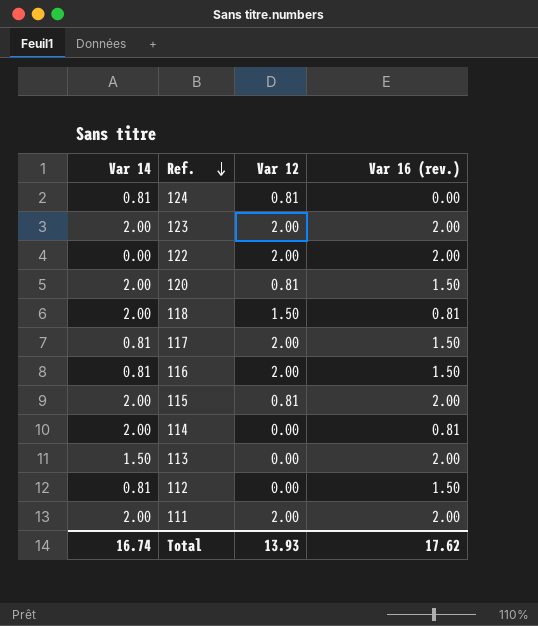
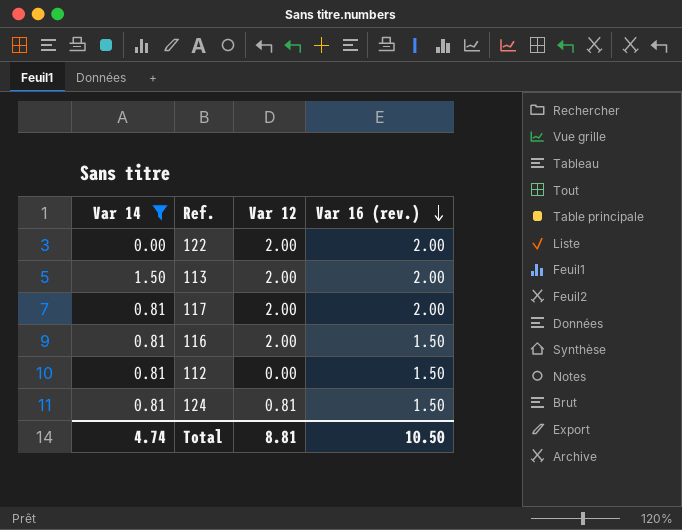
filter: none -> Var 14 != 2.00
row order: Ref. descending -> Var 16 (rev.) descending
113 | Var 12: 0.00 -> 2.00
117 | Var 16 (rev.): 1.50 -> 2.00
124 | Var 16 (rev.): 0.00 -> 1.50
Total | Var 14: 16.74 -> 4.74
Total | Var 12: 13.93 -> 8.81
Total | Var 16 (rev.): 17.62 -> 10.50

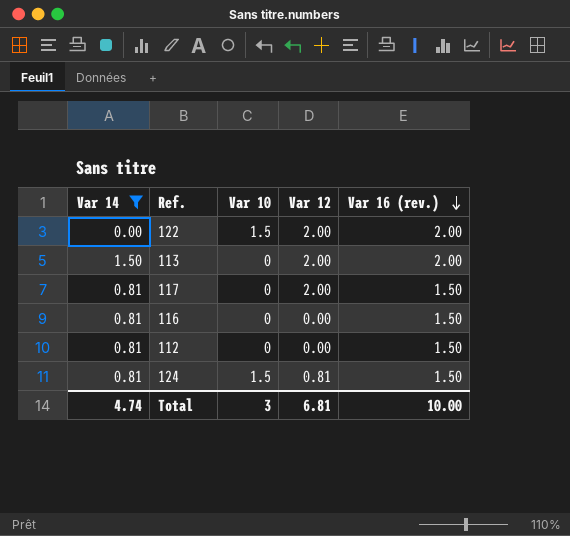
column Var 10 | position: none -> 3
117 | Var 16 (rev.): 2.00 -> 1.50
116 | Var 12: 2.00 -> 0.00
Total | Var 12: 8.81 -> 6.81
Total | Var 16 (rev.): 10.50 -> 10.00

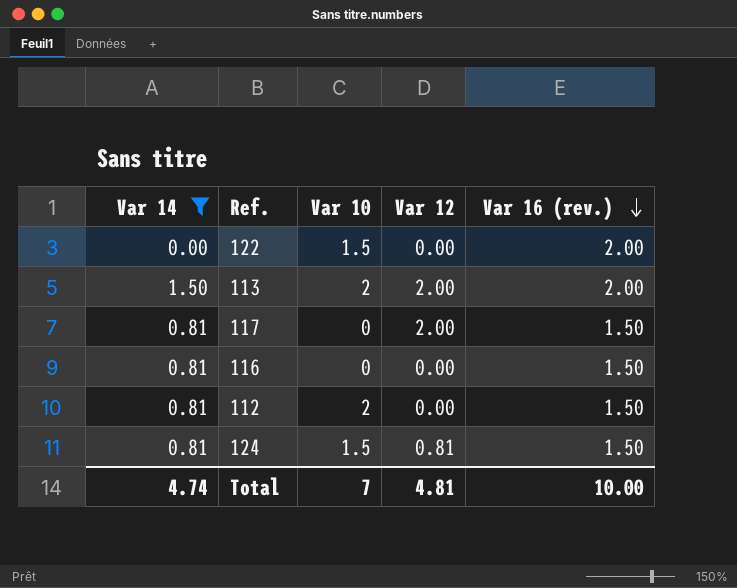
122 | Var 12: 2.00 -> 0.00
113 | Var 10: 0 -> 2
112 | Var 10: 0 -> 2
Total | Var 10: 3 -> 7
Total | Var 12: 6.81 -> 4.81

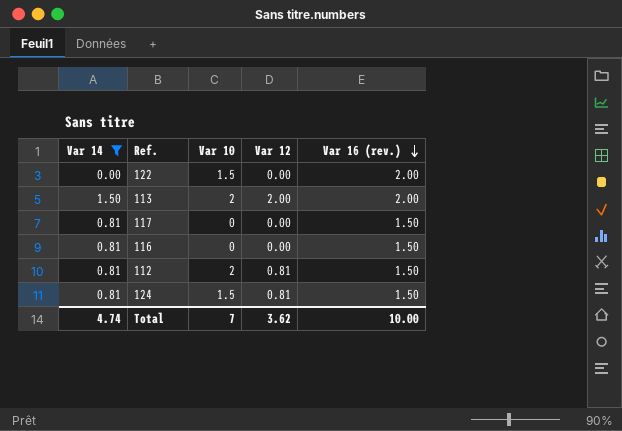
117 | Var 12: 2.00 -> 0.00
112 | Var 12: 0.00 -> 0.81
Total | Var 12: 4.81 -> 3.62

